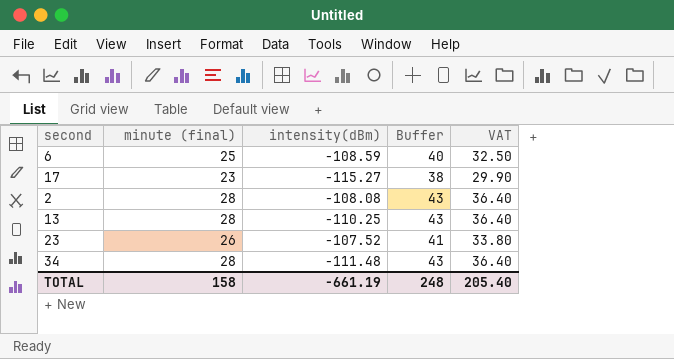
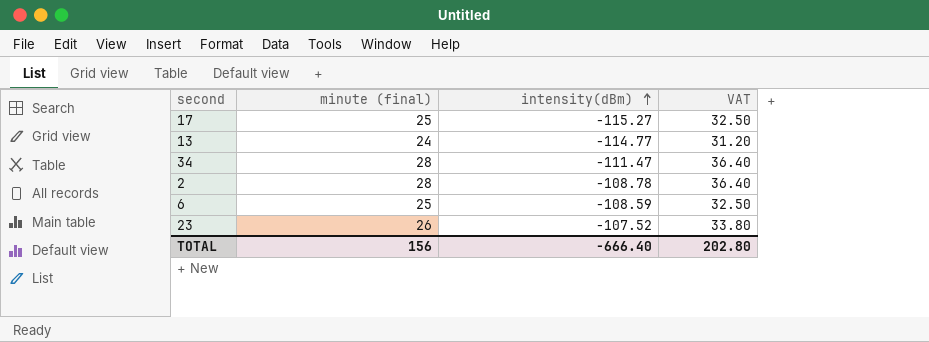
row order: none -> intensity(dBm) ascending
column Buffer | formula: [minute (final)] + 15 -> none
17 | minute (final): 23 -> 25
17 | VAT: 29.90 -> 32.50
13 | minute (final): 28 -> 24
13 | intensity(dBm): -110.25 -> -114.77
13 | VAT: 36.40 -> 31.20
34 | intensity(dBm): -111.48 -> -111.47
2 | intensity(dBm): -108.08 -> -108.78
TOTAL | minute (final): 158 -> 156
TOTAL | intensity(dBm): -661.19 -> -666.40
TOTAL | VAT: 205.40 -> 202.80

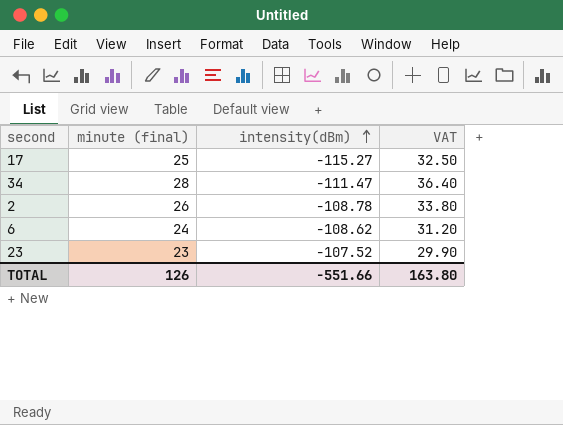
row 13: 24 | -114.77 | 31.20 -> none
2 | minute (final): 28 -> 26
2 | VAT: 36.40 -> 33.80
6 | minute (final): 25 -> 24
6 | intensity(dBm): -108.59 -> -108.62
6 | VAT: 32.50 -> 31.20
23 | minute (final): 26 -> 23
23 | VAT: 33.80 -> 29.90
TOTAL | minute (final): 156 -> 126
TOTAL | intensity(dBm): -666.40 -> -551.66
TOTAL | VAT: 202.80 -> 163.80

